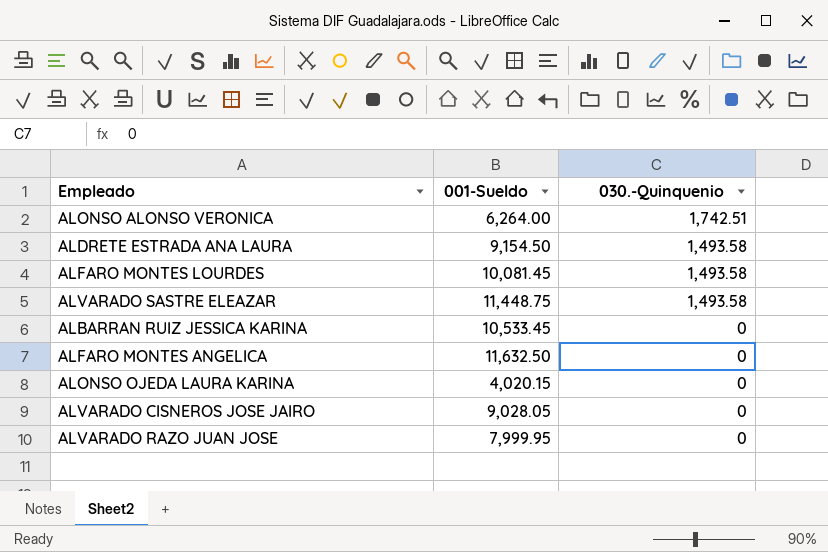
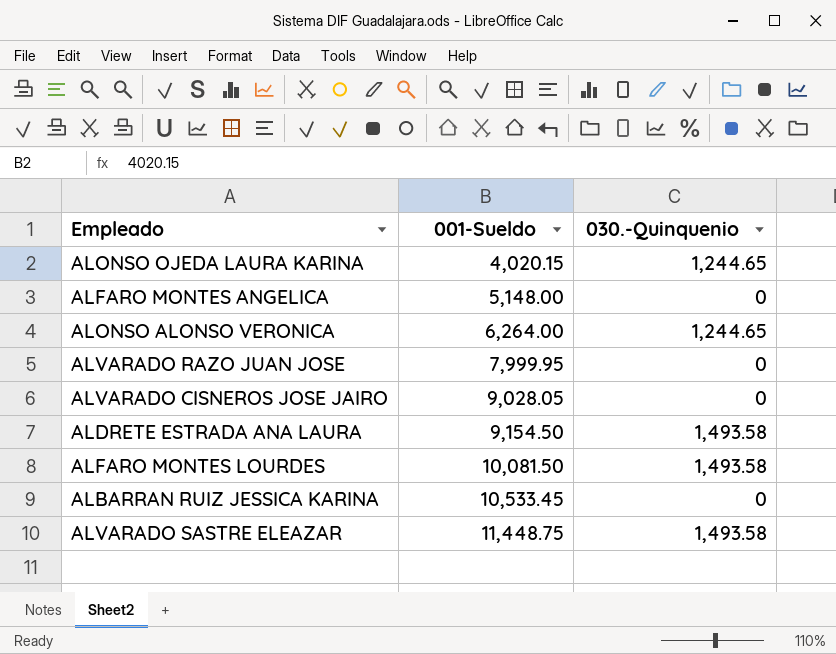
row order: 030.-Quinquenio descending -> 001-Sueldo ascending
ALONSO OJEDA LAURA KARINA | 030.-Quinquenio: 0 -> 1,244.65
ALFARO MONTES ANGELICA | 001-Sueldo: 11,632.50 -> 5,148.00
ALONSO ALONSO VERONICA | 030.-Quinquenio: 1,742.51 -> 1,244.65
ALFARO MONTES LOURDES | 001-Sueldo: 10,081.45 -> 10,081.50

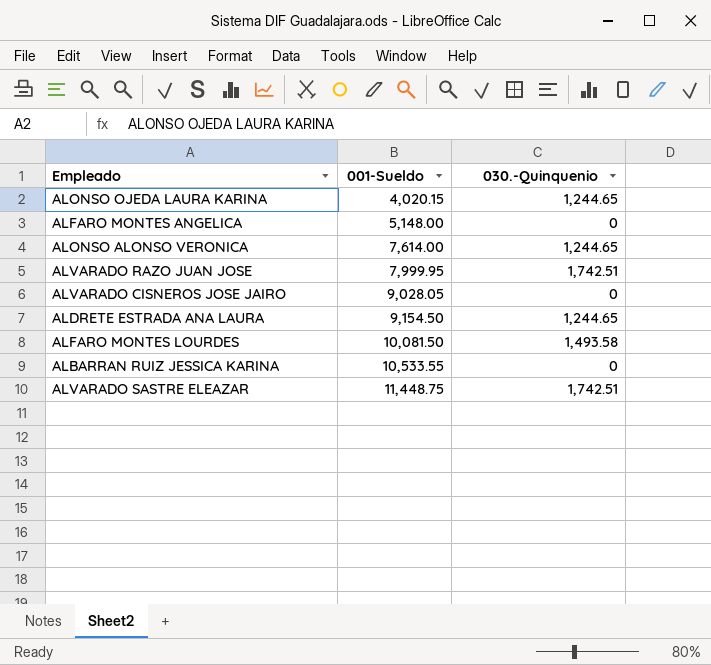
ALONSO ALONSO VERONICA | 001-Sueldo: 6,264.00 -> 7,614.00
ALVARADO RAZO JUAN JOSE | 030.-Quinquenio: 0 -> 1,742.51
ALDRETE ESTRADA ANA LAURA | 030.-Quinquenio: 1,493.58 -> 1,244.65
ALBARRAN RUIZ JESSICA KARINA | 001-Sueldo: 10,533.45 -> 10,533.55
ALVARADO SASTRE ELEAZAR | 030.-Quinquenio: 1,493.58 -> 1,742.51

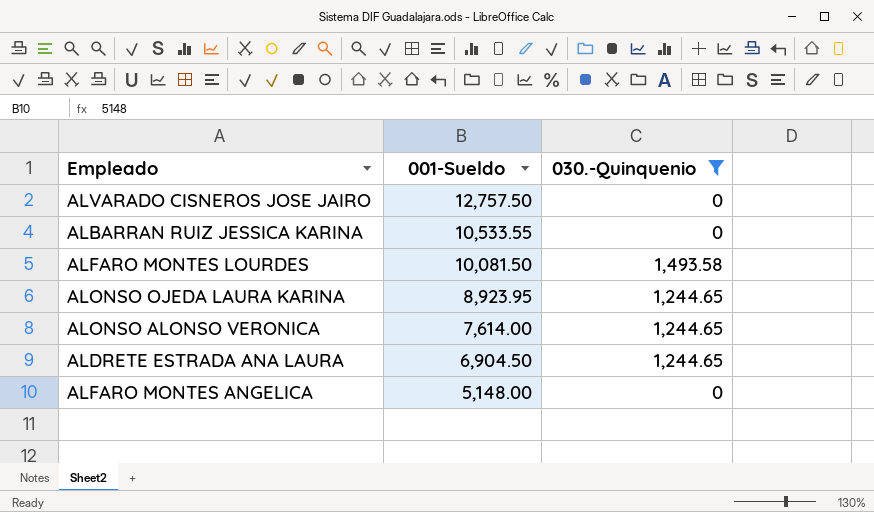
filter: none -> 030.-Quinquenio != 1,742.51
row order: 001-Sueldo ascending -> 001-Sueldo descending
ALVARADO CISNEROS JOSE JAIRO | 001-Sueldo: 9,028.05 -> 12,757.50
ALONSO OJEDA LAURA KARINA | 001-Sueldo: 4,020.15 -> 8,923.95
ALDRETE ESTRADA ANA LAURA | 001-Sueldo: 9,154.50 -> 6,904.50

